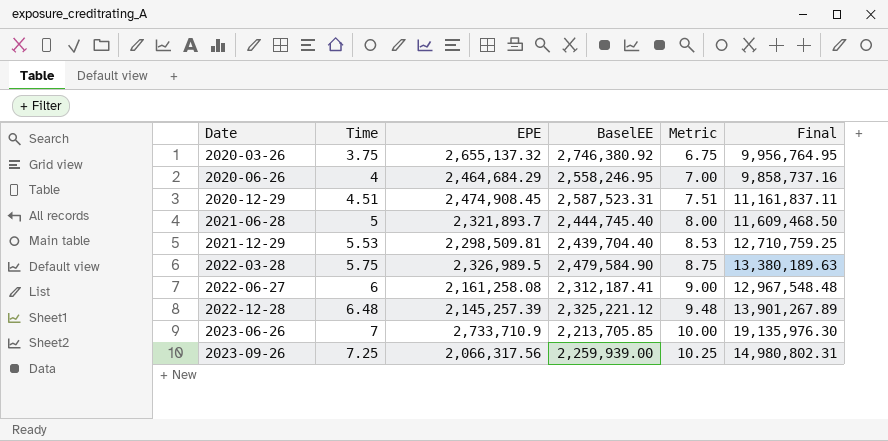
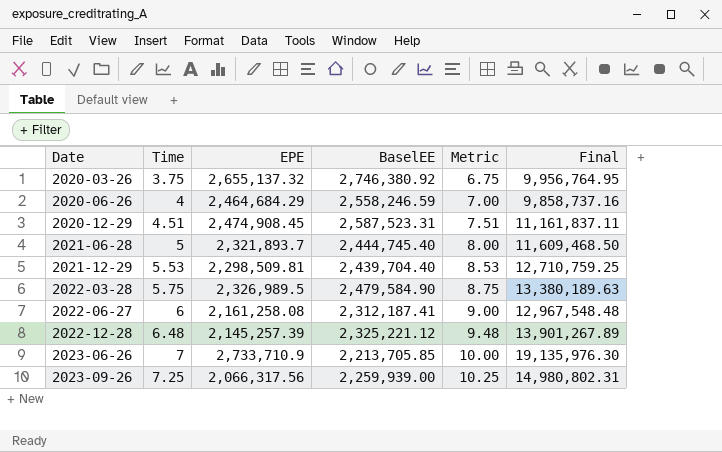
2020-06-26 | BaselEE: 2,558,246.95 -> 2,558,246.59

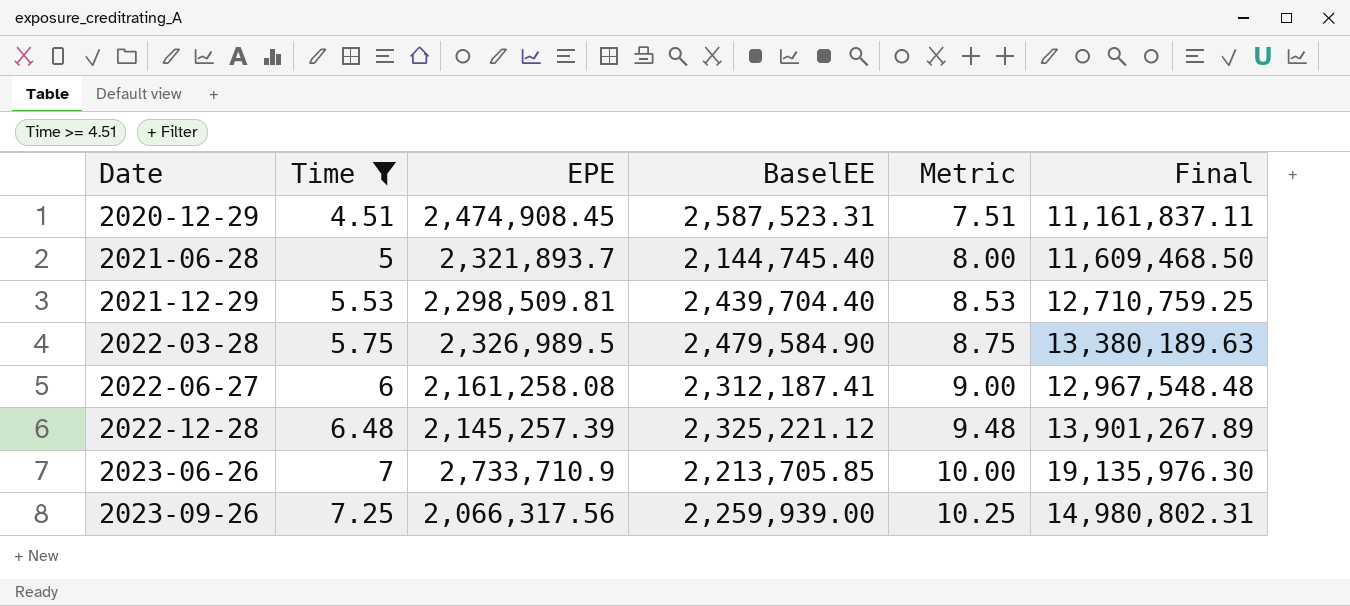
filter: none -> Time >= 4.51
2021-06-28 | BaselEE: 2,444,745.40 -> 2,144,745.40

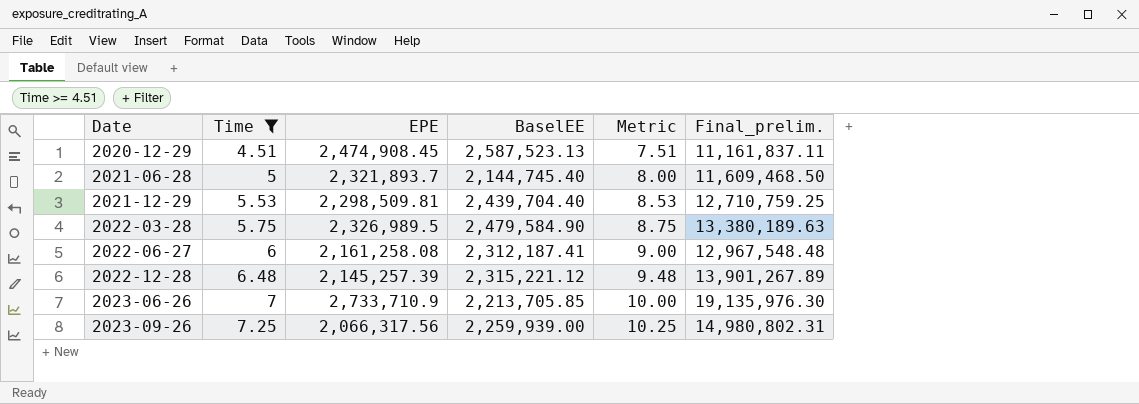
column name: Final -> Final_prelim.
2020-12-29 | BaselEE: 2,587,523.31 -> 2,587,523.13
2022-12-28 | BaselEE: 2,325,221.12 -> 2,315,221.12

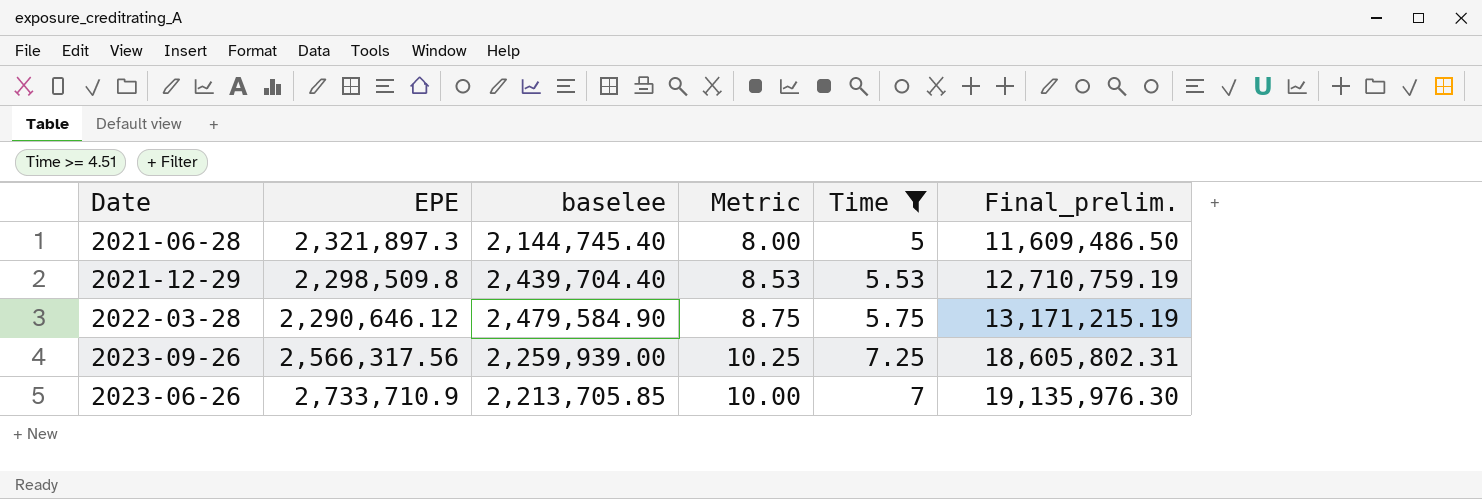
row order: Date ascending -> Final_prelim. ascending
column name: BaselEE -> baselee
column Time | position: 2 -> 5
row 2020-12-29: 4.51 | 2,474,908.45 | 2,587,523.13 | 7.51 | 11,161,837.11 -> none
row 2022-06-27: 6 | 2,161,258.08 | 2,312,187.41 | 9.00 | 12,967,548.48 -> none
row 2022-12-28: 6.48 | 2,145,257.39 | 2,315,221.12 | 9.48 | 13,901,267.89 -> none
2021-06-28 | EPE: 2,321,893.7 -> 2,321,897.3
2021-06-28 | Final_prelim.: 11,609,468.50 -> 11,609,486.50
2021-12-29 | EPE: 2,298,509.81 -> 2,298,509.8
2021-12-29 | Final_prelim.: 12,710,759.25 -> 12,710,759.19
2022-03-28 | EPE: 2,326,989.5 -> 2,290,646.12
2022-03-28 | Final_prelim.: 13,380,189.63 -> 13,171,215.19
2023-09-26 | EPE: 2,066,317.56 -> 2,566,317.56
2023-09-26 | Final_prelim.: 14,980,802.31 -> 18,605,802.31

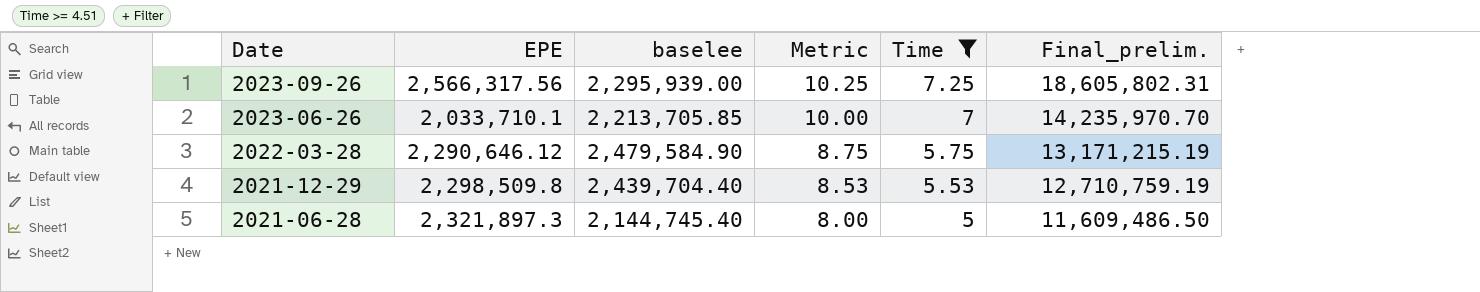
row order: Final_prelim. ascending -> Date descending
2023-09-26 | baselee: 2,259,939.00 -> 2,295,939.00
2023-06-26 | EPE: 2,733,710.9 -> 2,033,710.1
2023-06-26 | Final_prelim.: 19,135,976.30 -> 14,235,970.70

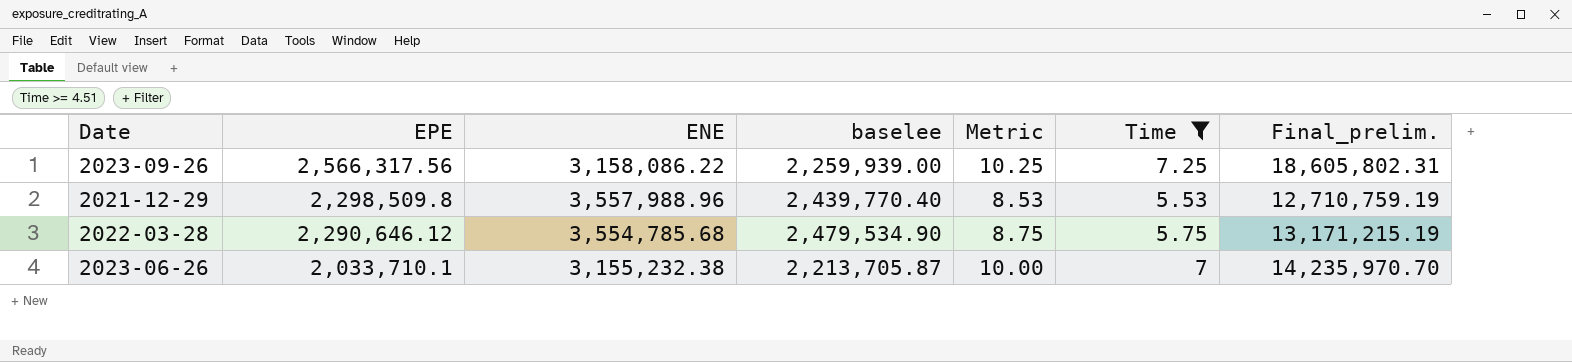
row order: Date descending -> EPE descending
column ENE | position: none -> 3
row 2021-06-28: 2,321,897.3 | 2,144,745.40 | 8.00 | 5 | 11,609,486.50 -> none
2023-09-26 | baselee: 2,295,939.00 -> 2,259,939.00
2021-12-29 | baselee: 2,439,704.40 -> 2,439,770.40
2022-03-28 | baselee: 2,479,584.90 -> 2,479,534.90
2023-06-26 | baselee: 2,213,705.85 -> 2,213,705.87

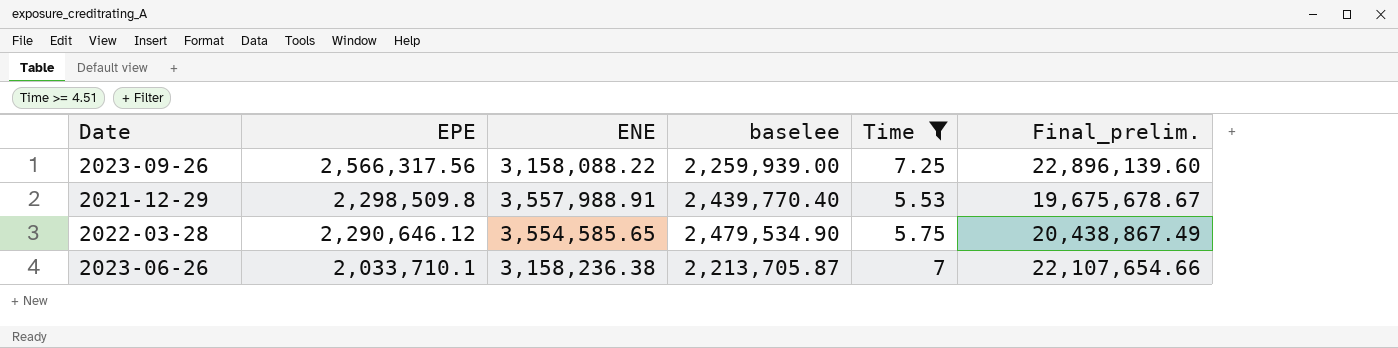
column Metric | formula: [Time] + 3 -> none
column Final_prelim. | formula: [EPE] * [Time] -> [ENE] * [Time]
2023-09-26 | ENE: 3,158,086.22 -> 3,158,088.22
2021-12-29 | ENE: 3,557,988.96 -> 3,557,988.91
2022-03-28 | ENE: 3,554,785.68 -> 3,554,585.65
2023-06-26 | ENE: 3,155,232.38 -> 3,158,236.38

